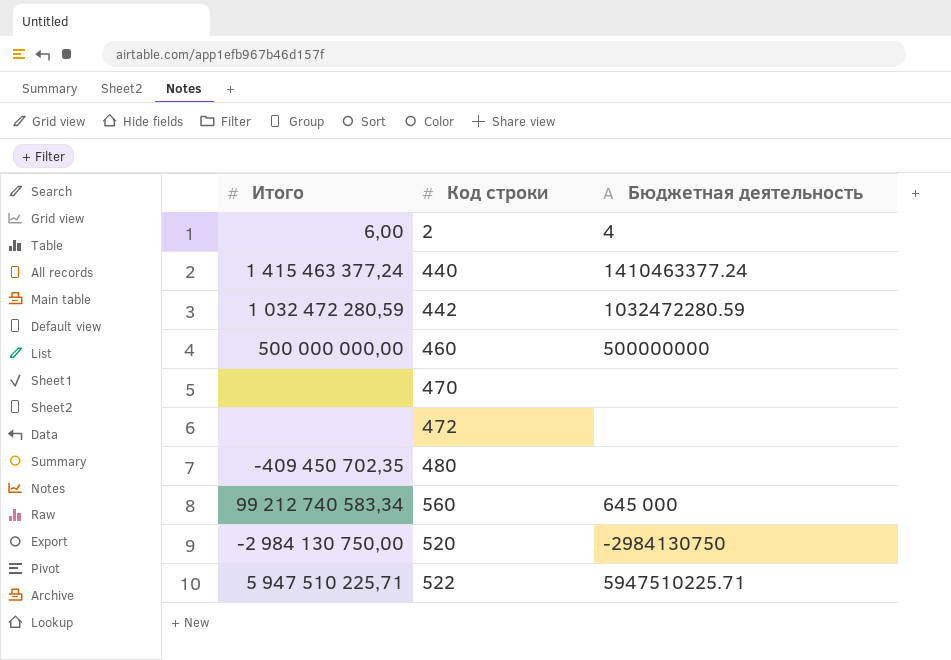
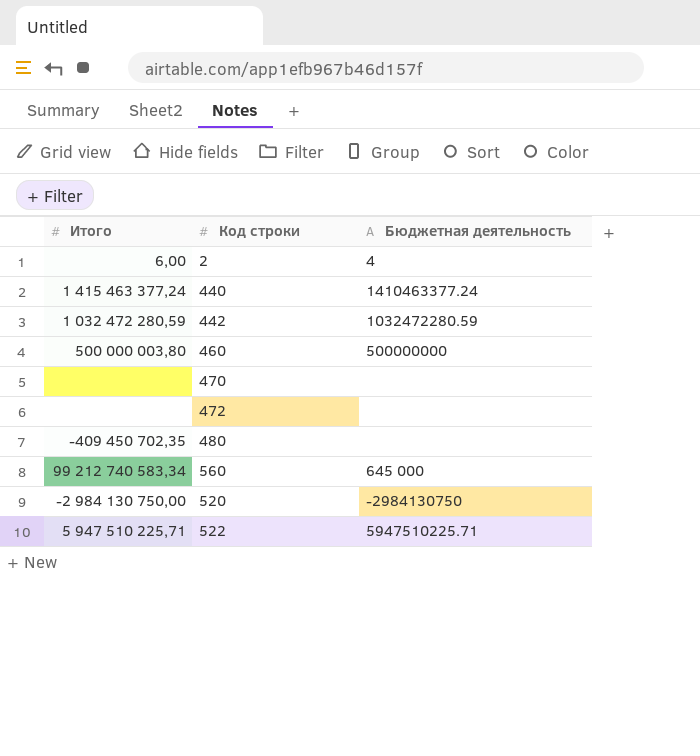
460 | Итого: 500 000 000,00 -> 500 000 003,80

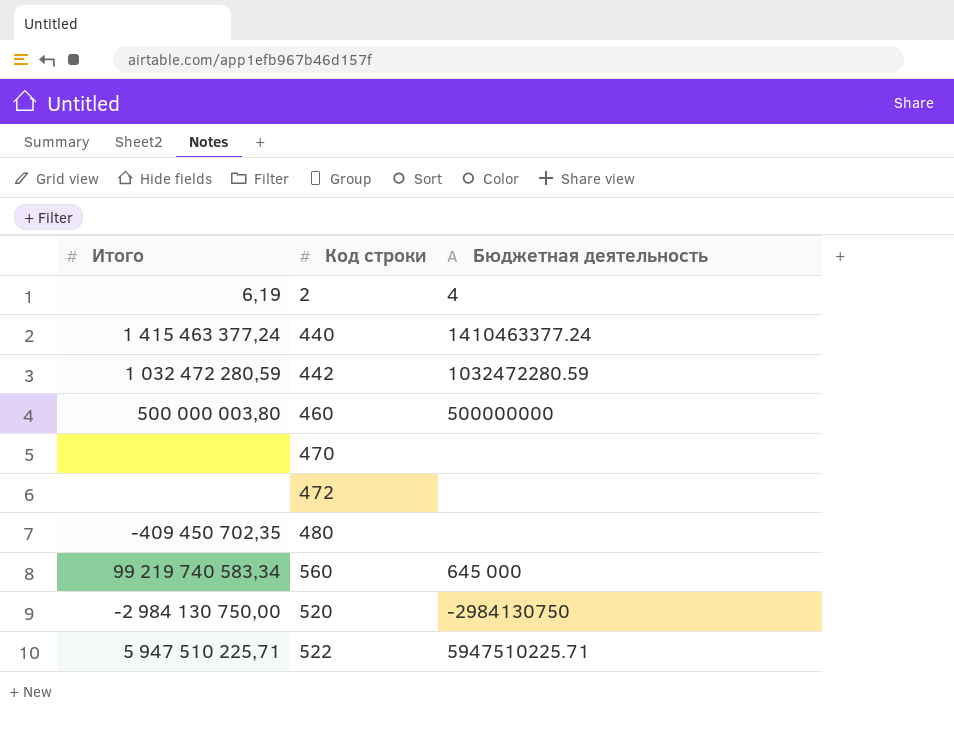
2 | Итого: 6,00 -> 6,19
560 | Итого: 99 212 740 583,34 -> 99 219 740 583,34

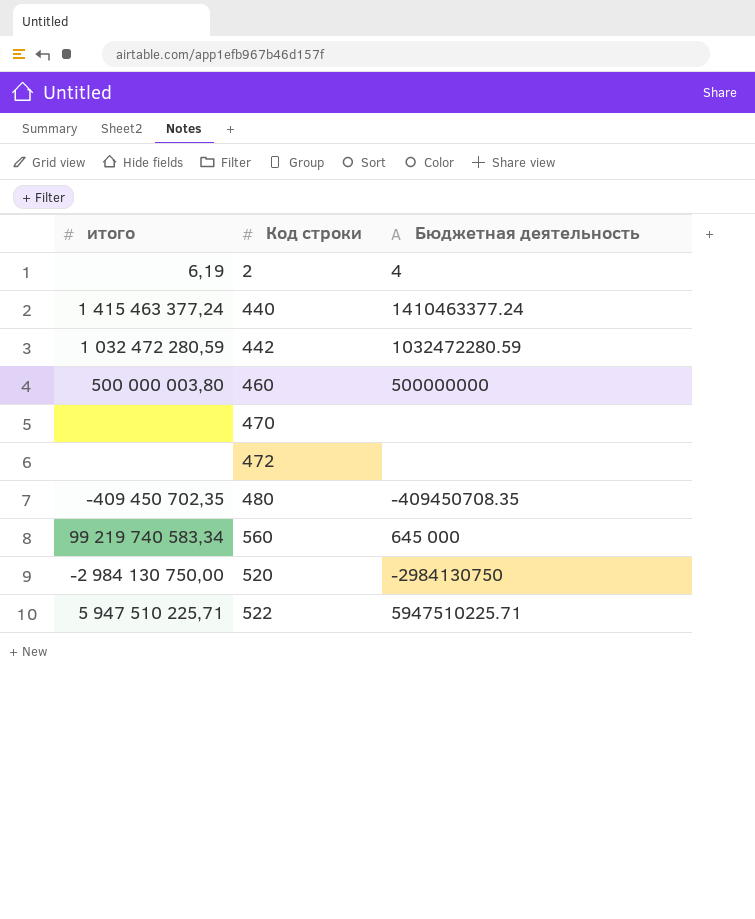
column name: Итого -> итого
480 | Бюджетная деятельность: none -> -409450708.35

